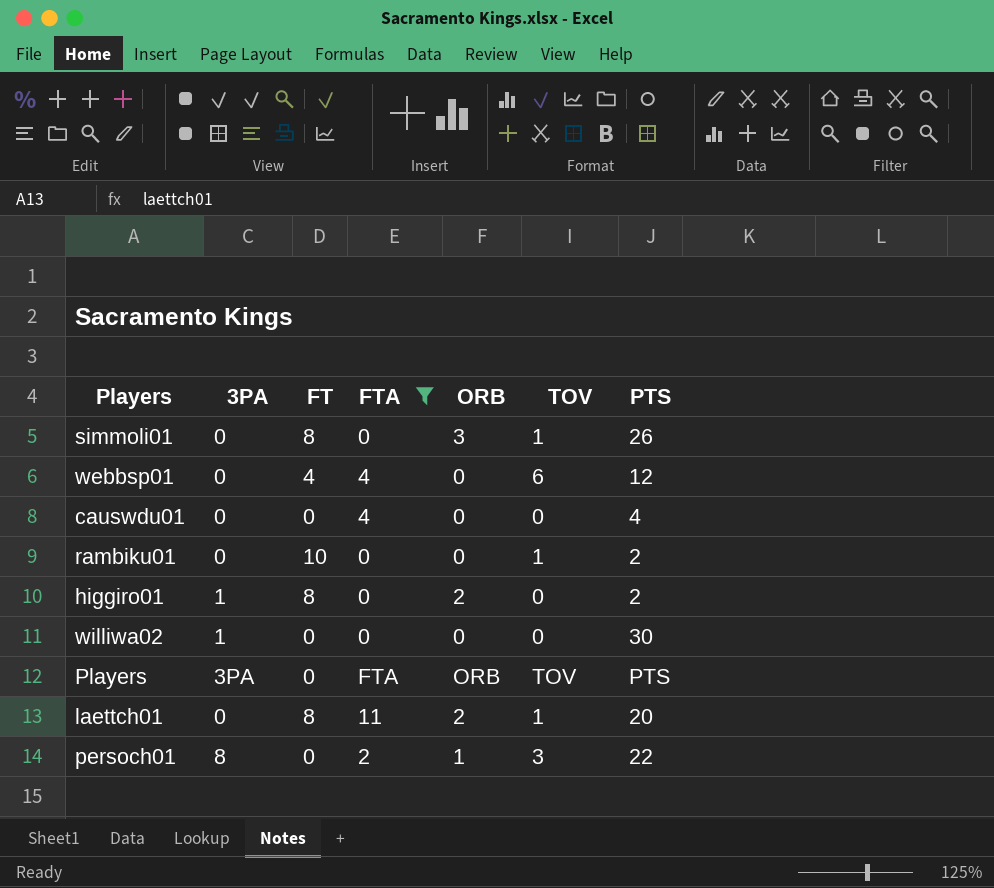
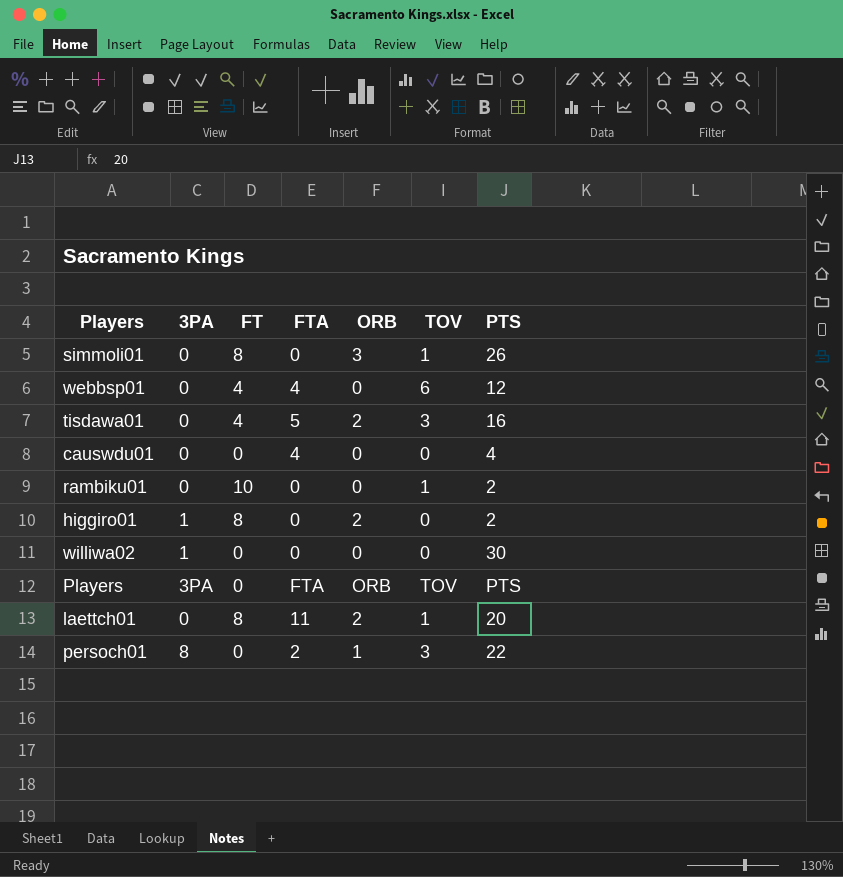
filter: FTA != 5 -> none

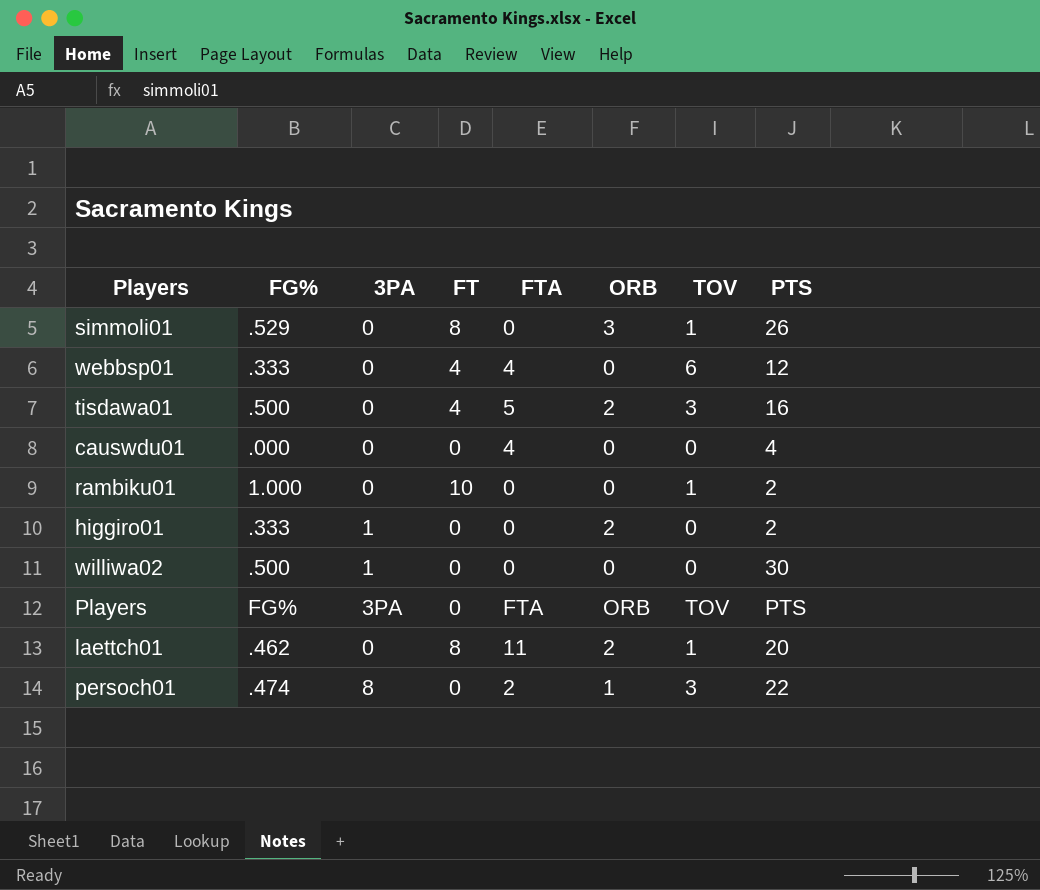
column FG% | position: none -> 2
higgiro01 | FT: 8 -> 0

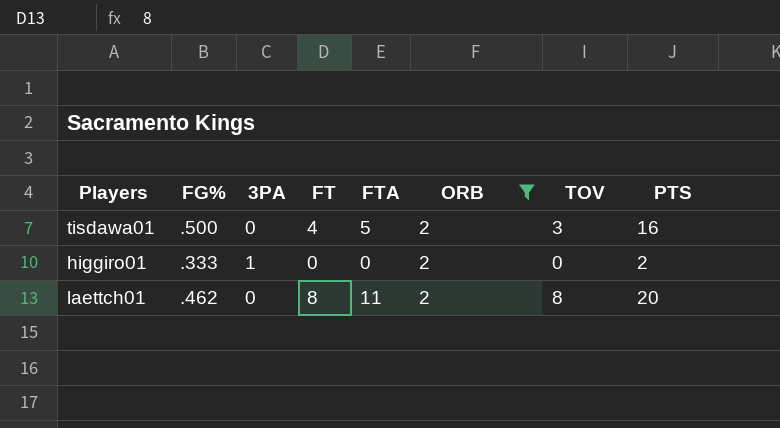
filter: none -> ORB = 2
laettch01 | TOV: 1 -> 8

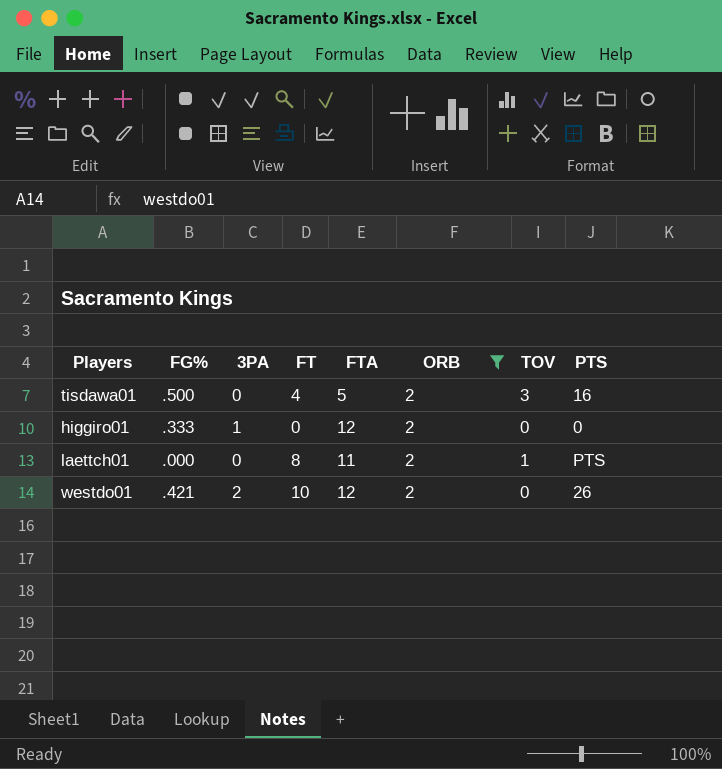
higgiro01 | FTA: 0 -> 12
higgiro01 | PTS: 2 -> 0
laettch01 | FG%: .462 -> .000
laettch01 | TOV: 8 -> 1
laettch01 | PTS: 20 -> PTS
row westdo01: none -> .421 | 2 | 10 | 12 | 2 | 0 | 26

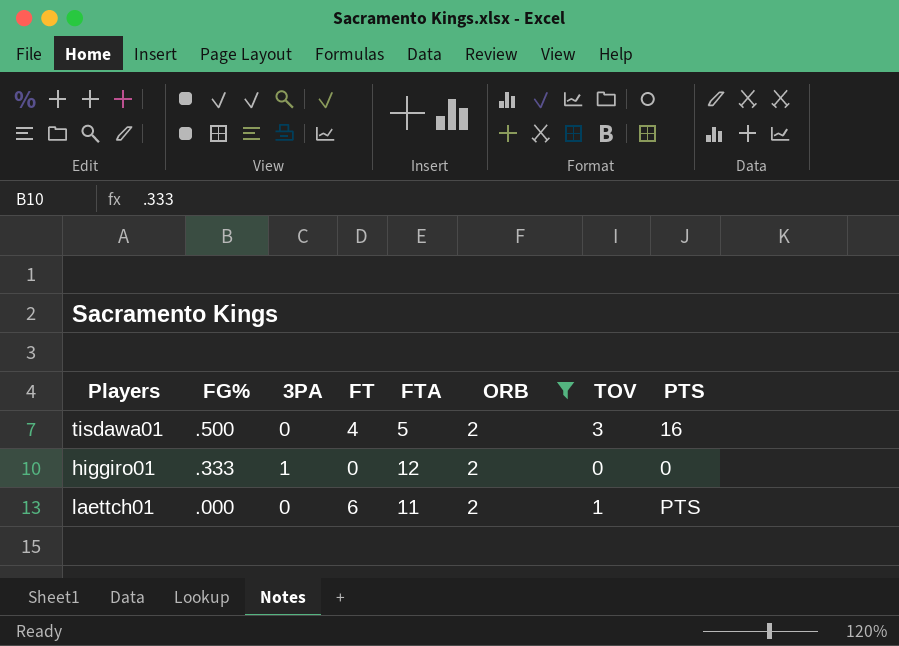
row westdo01: .421 | 2 | 10 | 12 | 2 | 0 | 26 -> none
laettch01 | FT: 8 -> 6

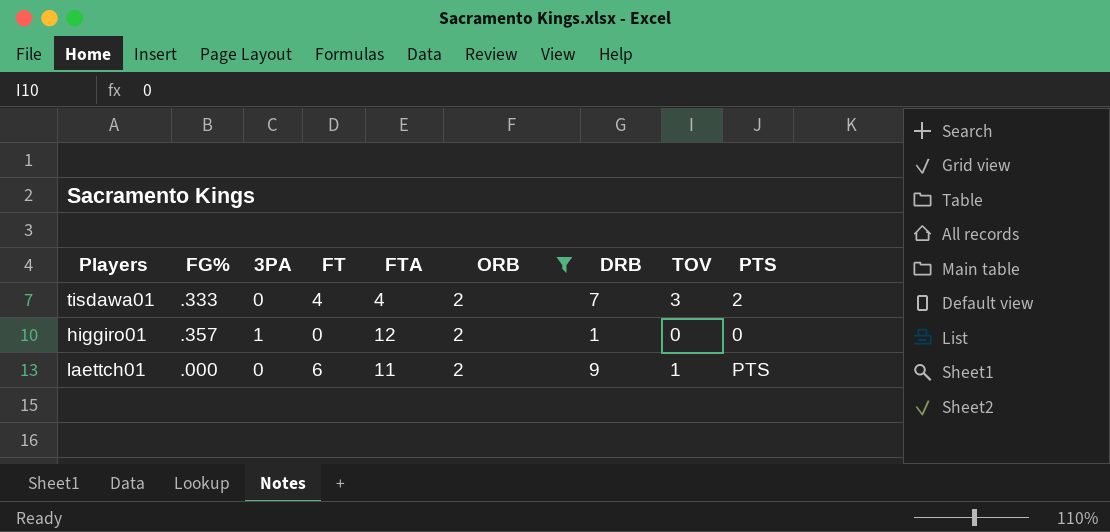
column DRB | position: none -> 7
tisdawa01 | FG%: .500 -> .333
tisdawa01 | FTA: 5 -> 4
tisdawa01 | PTS: 16 -> 2
higgiro01 | FG%: .333 -> .357

